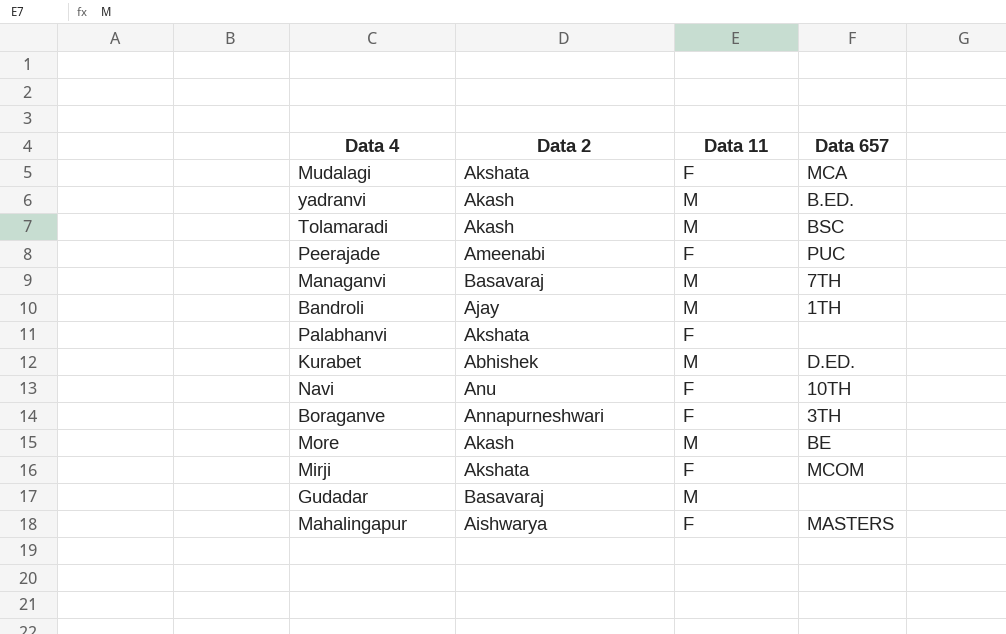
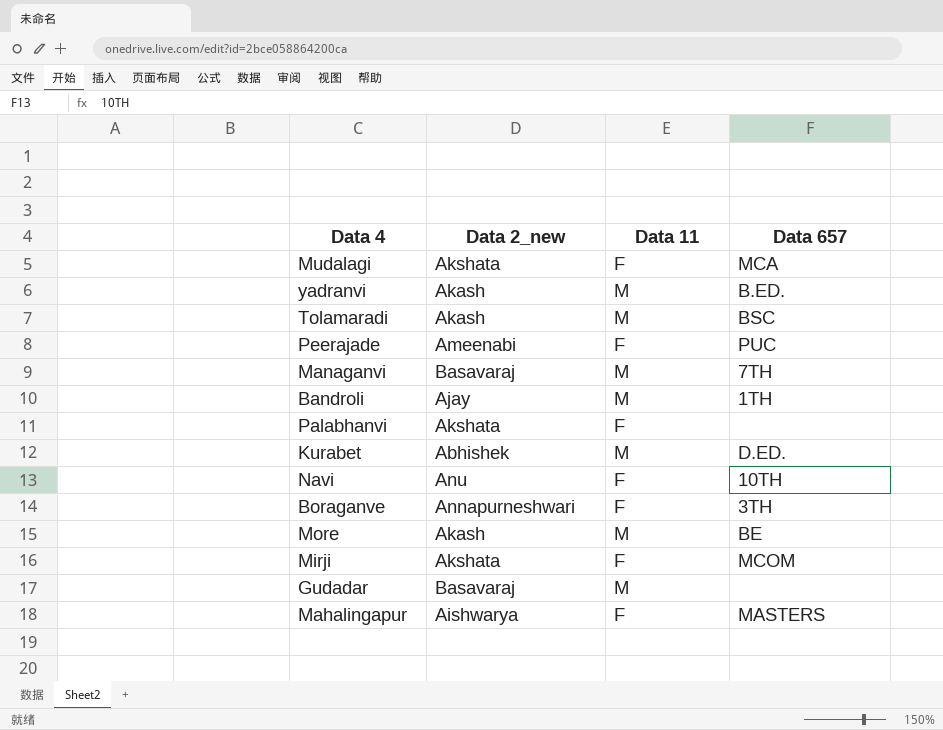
column name: Data 2 -> Data 2_new

